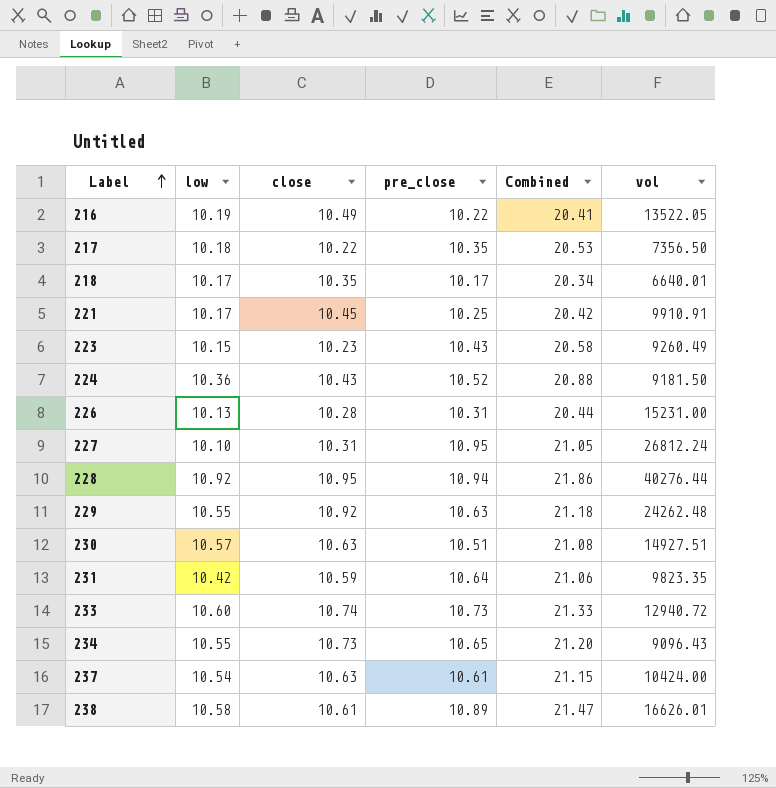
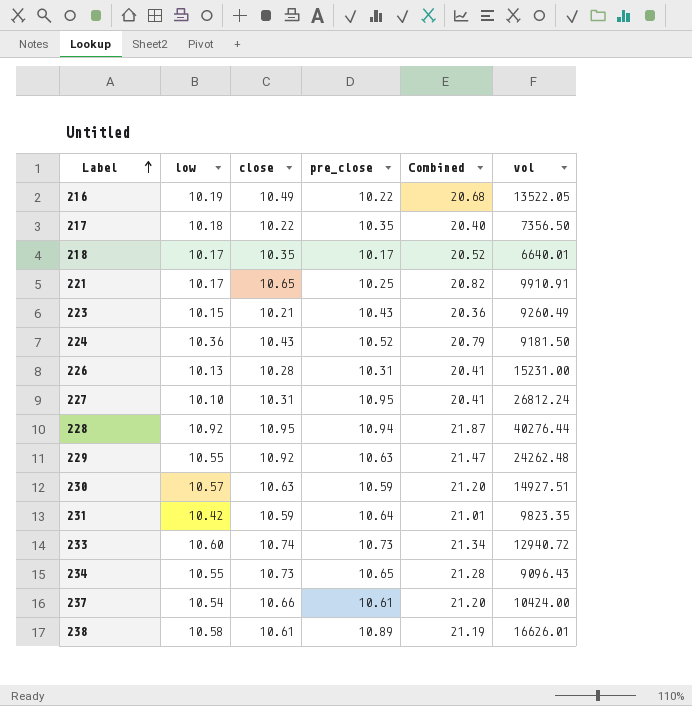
column Combined | formula: [low] + [pre_close] -> [low] + [close]
221 | close: 10.45 -> 10.65
223 | close: 10.23 -> 10.21
230 | pre_close: 10.51 -> 10.59
237 | close: 10.63 -> 10.66

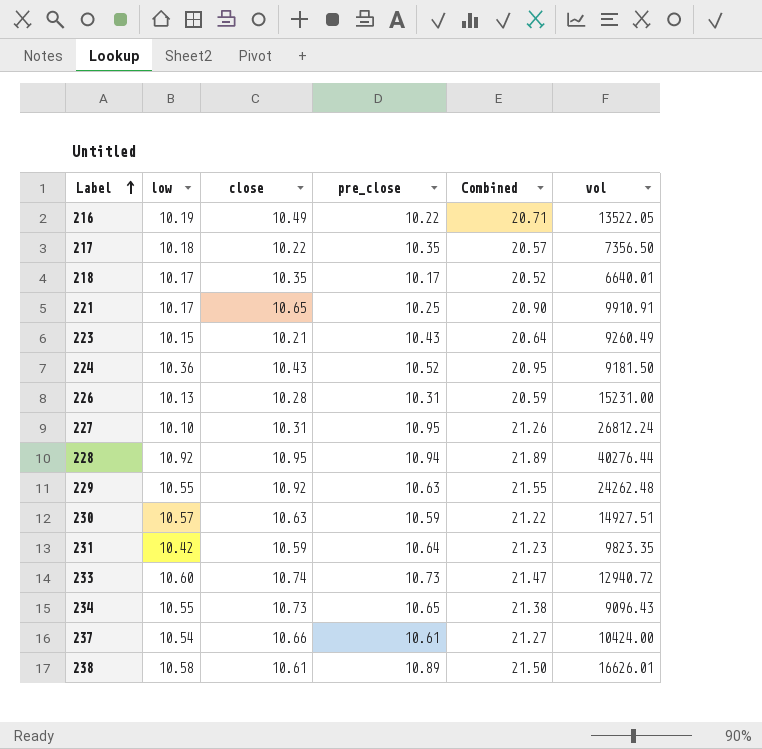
column Combined | formula: [low] + [close] -> [close] + [pre_close]

